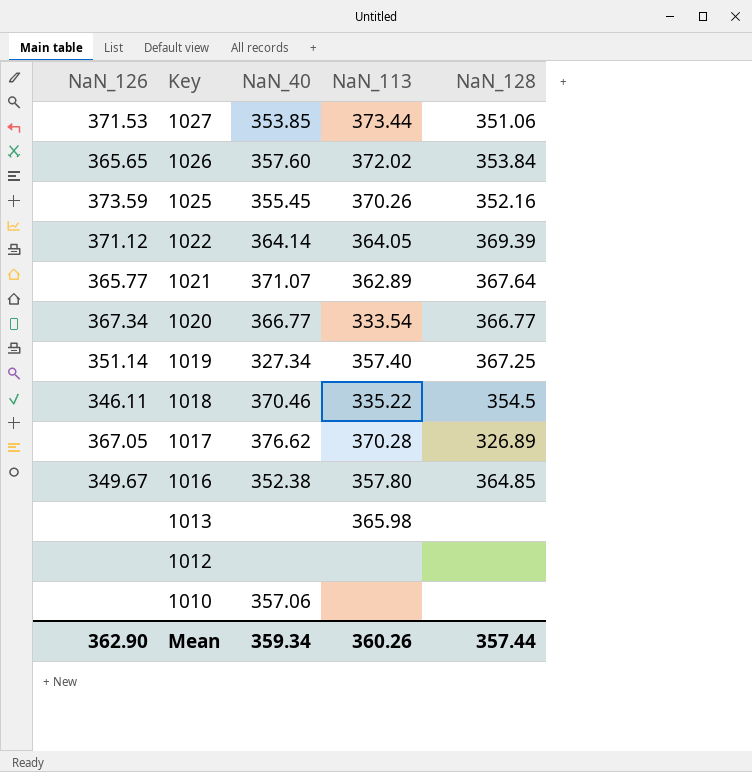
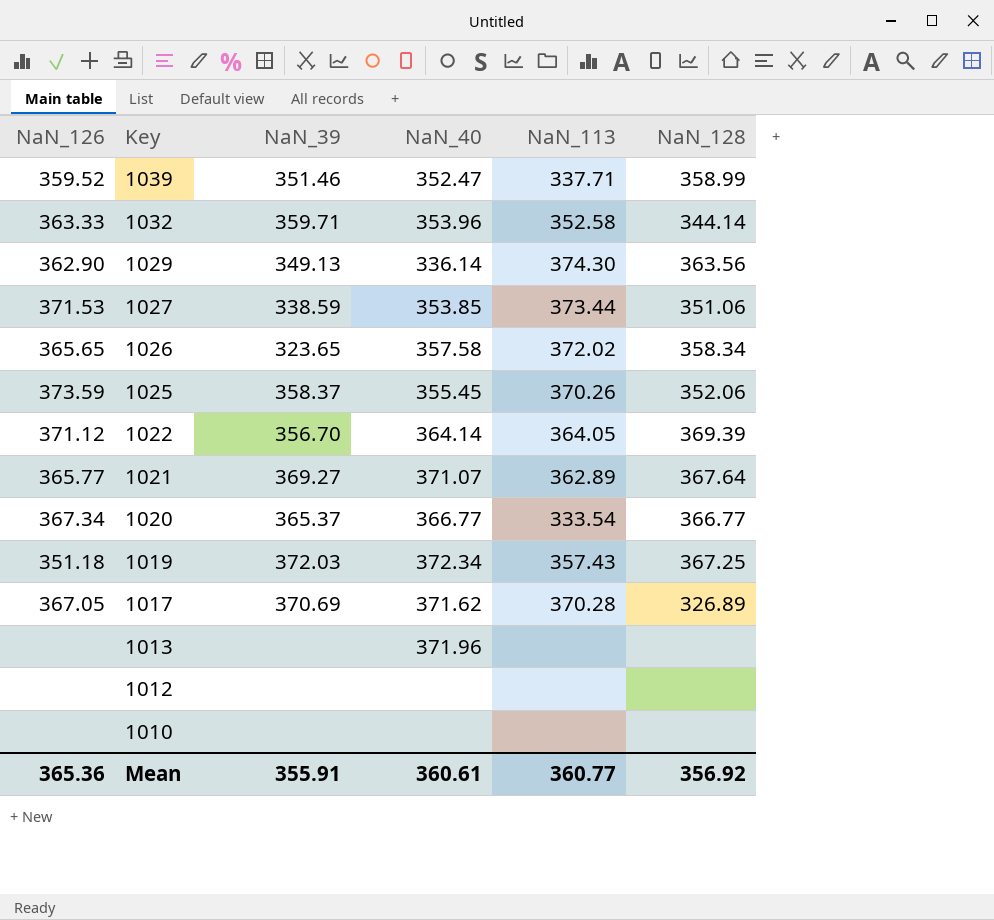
column NaN_39 | position: none -> 3
row 1018: 346.11 | 370.46 | 335.22 | 354.5 -> none
row 1016: 349.67 | 352.38 | 357.80 | 364.85 -> none
row 1039: none -> 359.52 | 351.46 | 352.47 | 337.71 | 358.99
row 1032: none -> 363.33 | 359.71 | 353.96 | 352.58 | 344.14
row 1029: none -> 362.90 | 349.13 | 336.14 | 374.30 | 363.56
1026 | NaN_40: 357.60 -> 357.58
1026 | NaN_128: 353.84 -> 358.34
1025 | NaN_128: 352.16 -> 352.06
1019 | NaN_126: 351.14 -> 351.18
1019 | NaN_40: 327.34 -> 372.34
1019 | NaN_113: 357.40 -> 357.43
1017 | NaN_40: 376.62 -> 371.62
1013 | NaN_40: none -> 371.96
1013 | NaN_113: 365.98 -> none
1010 | NaN_40: 357.06 -> none
Mean | NaN_126: 362.90 -> 365.36
Mean | NaN_40: 359.34 -> 360.61
Mean | NaN_113: 360.26 -> 360.77
Mean | NaN_128: 357.44 -> 356.92

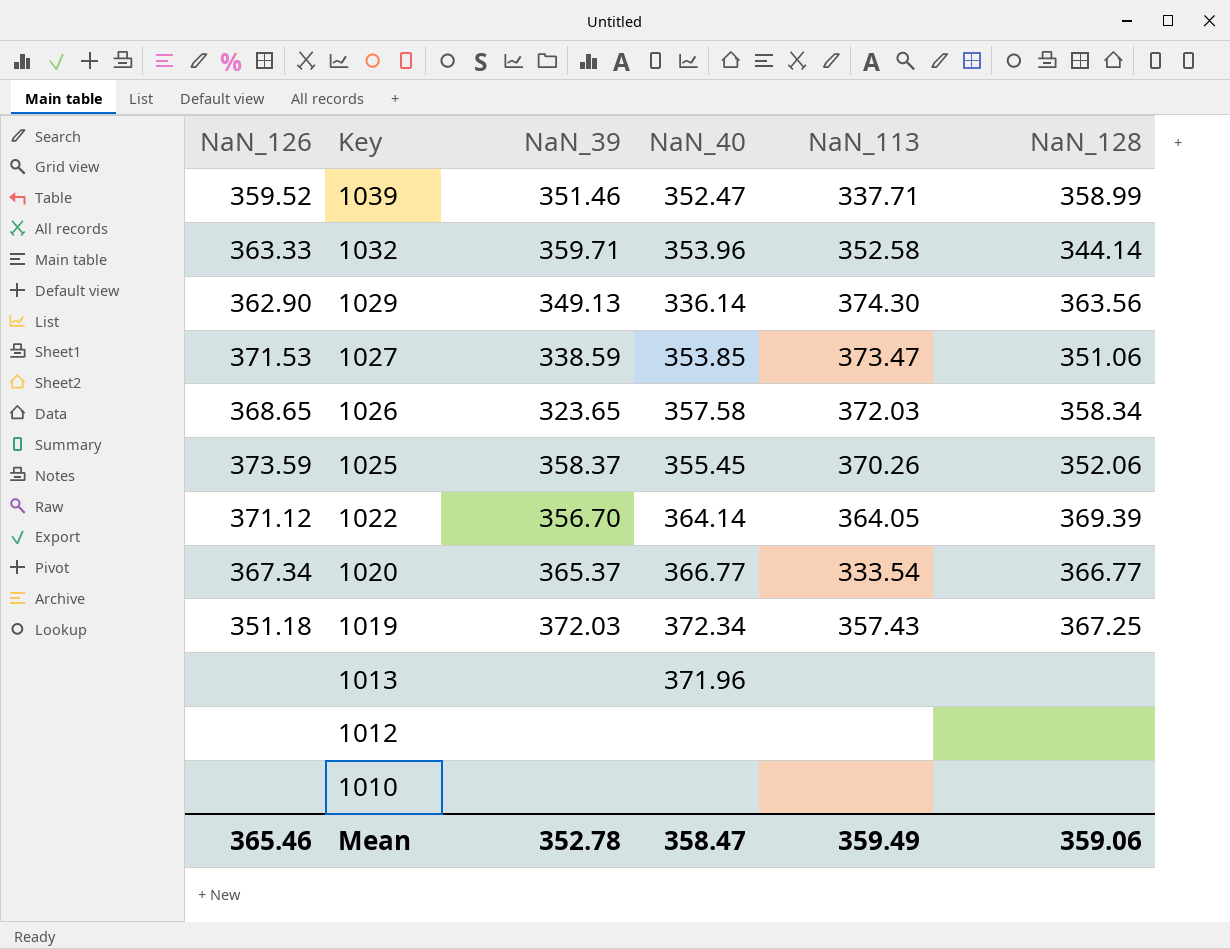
row 1021: 365.77 | 369.27 | 371.07 | 362.89 | 367.64 -> none
row 1017: 367.05 | 370.69 | 371.62 | 370.28 | 326.89 -> none
1027 | NaN_113: 373.44 -> 373.47
1026 | NaN_126: 365.65 -> 368.65
1026 | NaN_113: 372.02 -> 372.03
Mean | NaN_126: 365.36 -> 365.46
Mean | NaN_39: 355.91 -> 352.78
Mean | NaN_40: 360.61 -> 358.47
Mean | NaN_113: 360.77 -> 359.49
Mean | NaN_128: 356.92 -> 359.06

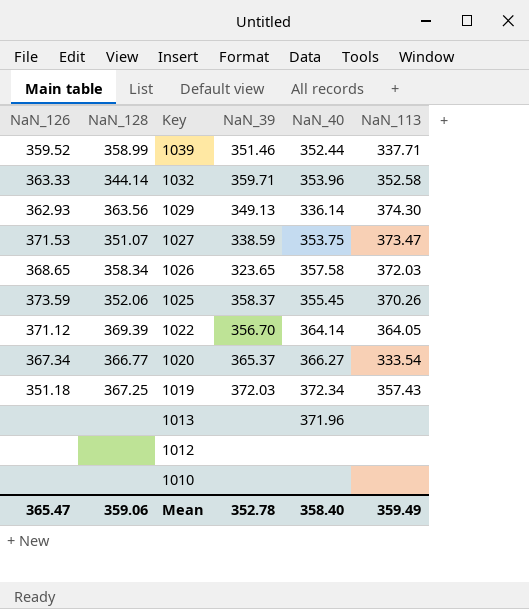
column NaN_128 | position: 6 -> 2
1039 | NaN_40: 352.47 -> 352.44
1029 | NaN_126: 362.90 -> 362.93
1027 | NaN_128: 351.06 -> 351.07
1027 | NaN_40: 353.85 -> 353.75
1020 | NaN_40: 366.77 -> 366.27
Mean | NaN_126: 365.46 -> 365.47
Mean | NaN_40: 358.47 -> 358.40

